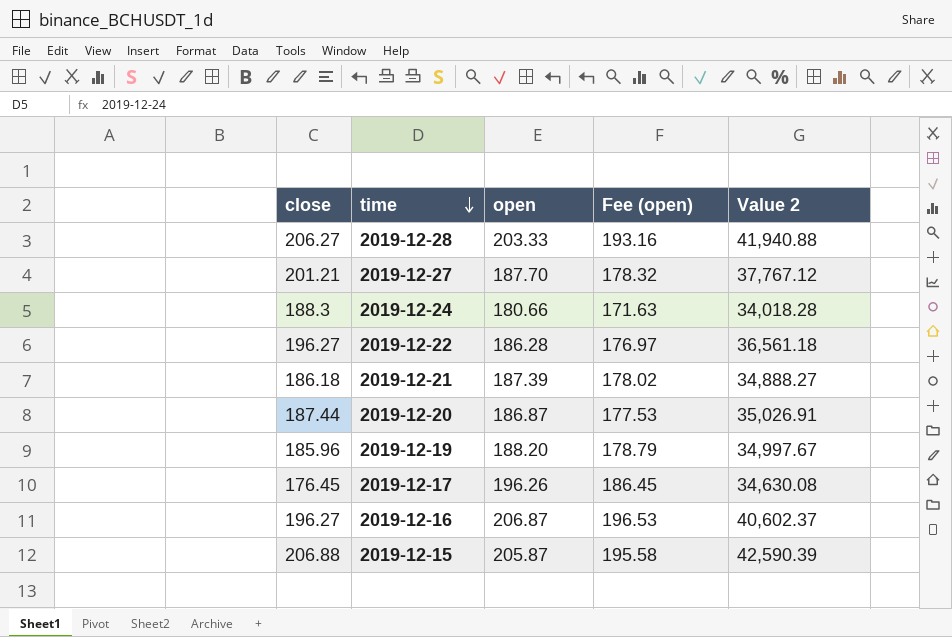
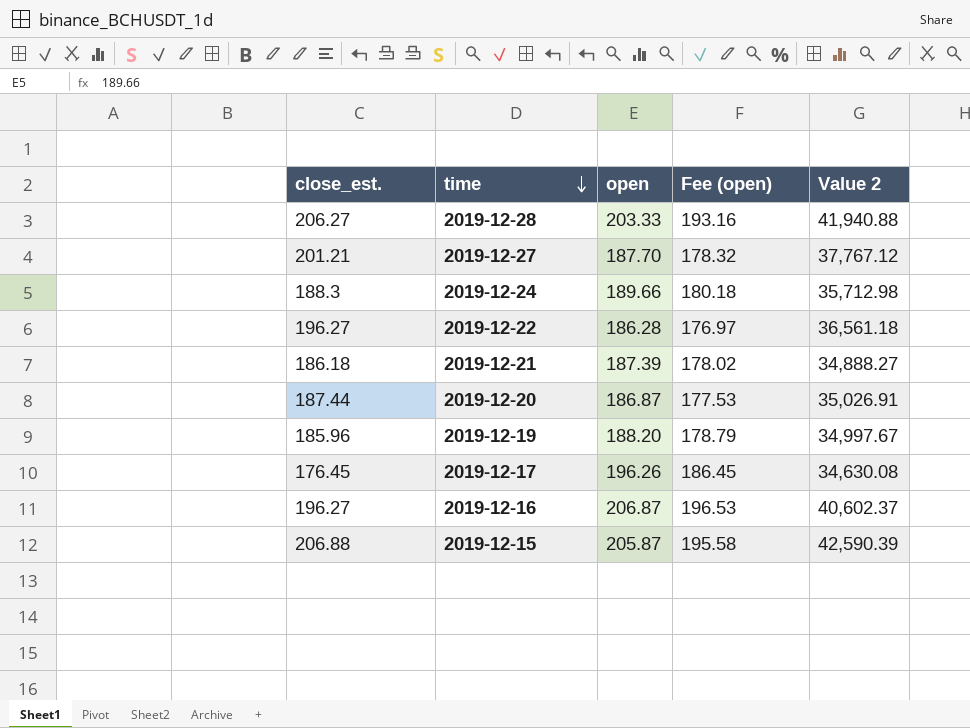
column name: close -> close_est.
2019-12-24 | open: 180.66 -> 189.66
2019-12-24 | Fee (open): 171.63 -> 180.18
2019-12-24 | Value 2: 34,018.28 -> 35,712.98

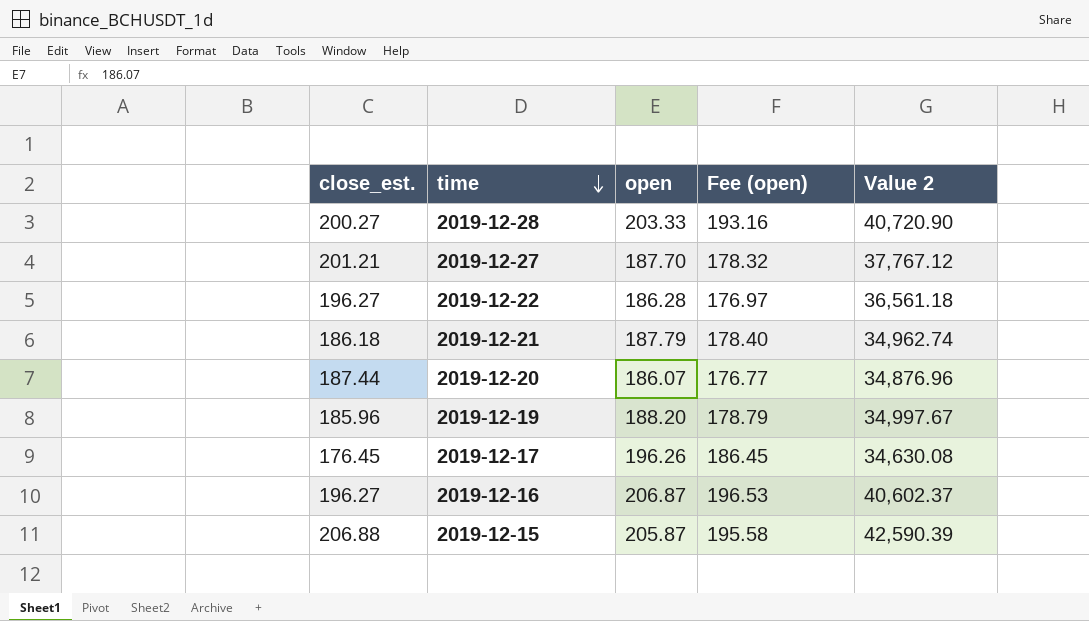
row 2019-12-24: 188.3 | 189.66 | 180.18 | 35,712.98 -> none
2019-12-28 | close_est.: 206.27 -> 200.27
2019-12-28 | Value 2: 41,940.88 -> 40,720.90
2019-12-21 | open: 187.39 -> 187.79
2019-12-21 | Fee (open): 178.02 -> 178.40
2019-12-21 | Value 2: 34,888.27 -> 34,962.74
2019-12-20 | open: 186.87 -> 186.07
2019-12-20 | Fee (open): 177.53 -> 176.77
2019-12-20 | Value 2: 35,026.91 -> 34,876.96

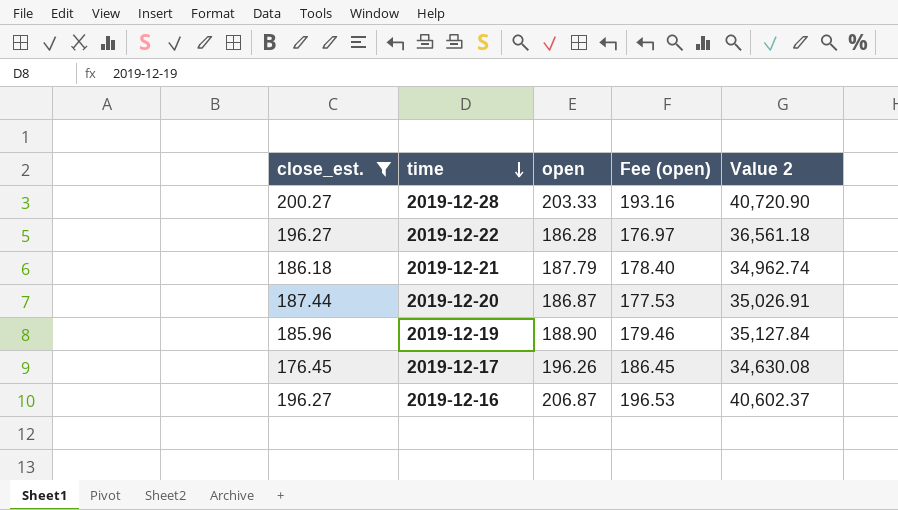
filter: none -> close_est. <= 200.27
2019-12-20 | open: 186.07 -> 186.87
2019-12-20 | Fee (open): 176.77 -> 177.53
2019-12-20 | Value 2: 34,876.96 -> 35,026.91
2019-12-19 | open: 188.20 -> 188.90
2019-12-19 | Fee (open): 178.79 -> 179.46
2019-12-19 | Value 2: 34,997.67 -> 35,127.84

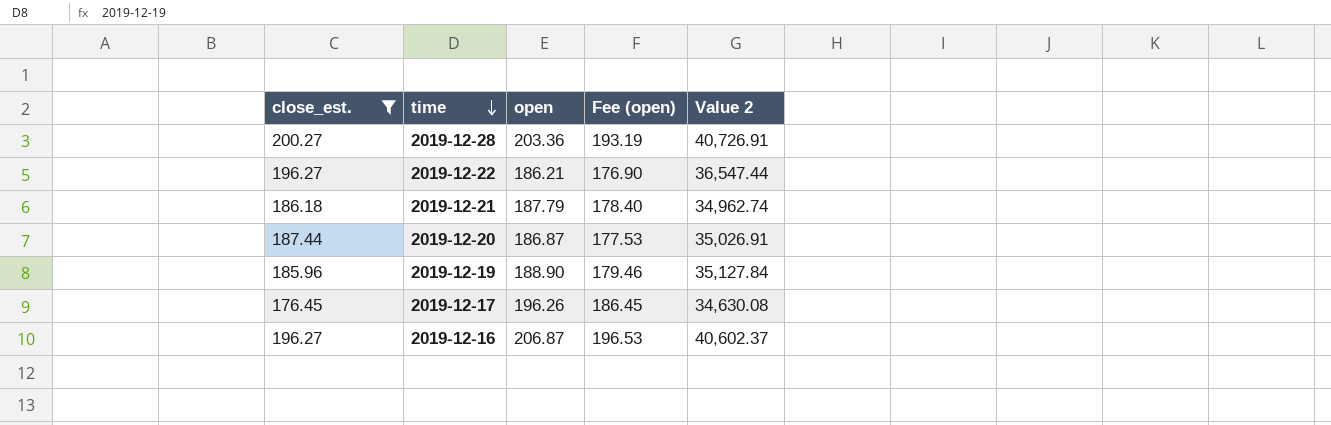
2019-12-28 | open: 203.33 -> 203.36
2019-12-28 | Fee (open): 193.16 -> 193.19
2019-12-28 | Value 2: 40,720.90 -> 40,726.91
2019-12-22 | open: 186.28 -> 186.21
2019-12-22 | Fee (open): 176.97 -> 176.90
2019-12-22 | Value 2: 36,561.18 -> 36,547.44

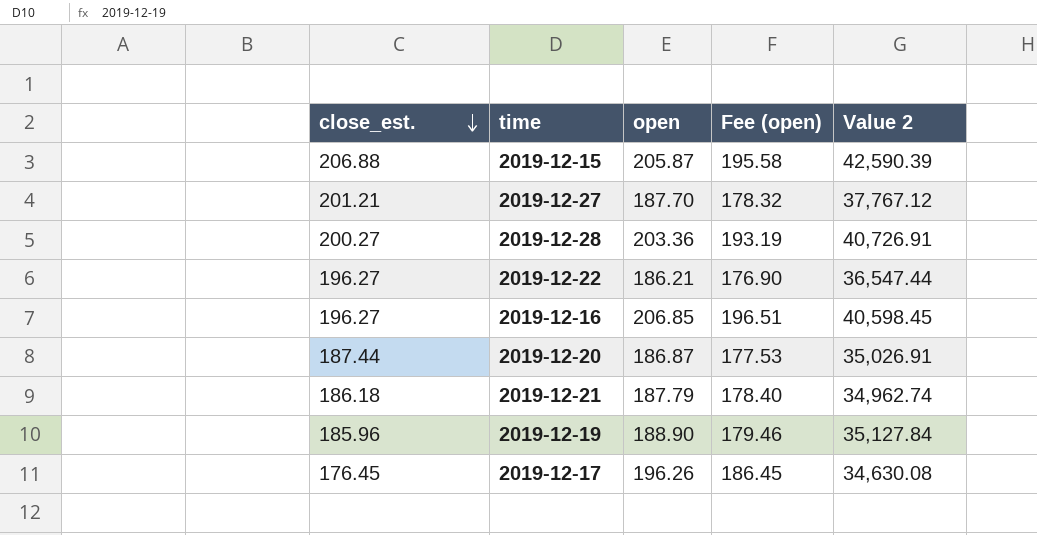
filter: close_est. <= 200.27 -> none
row order: time descending -> close_est. descending
2019-12-16 | open: 206.87 -> 206.85
2019-12-16 | Fee (open): 196.53 -> 196.51
2019-12-16 | Value 2: 40,602.37 -> 40,598.45

